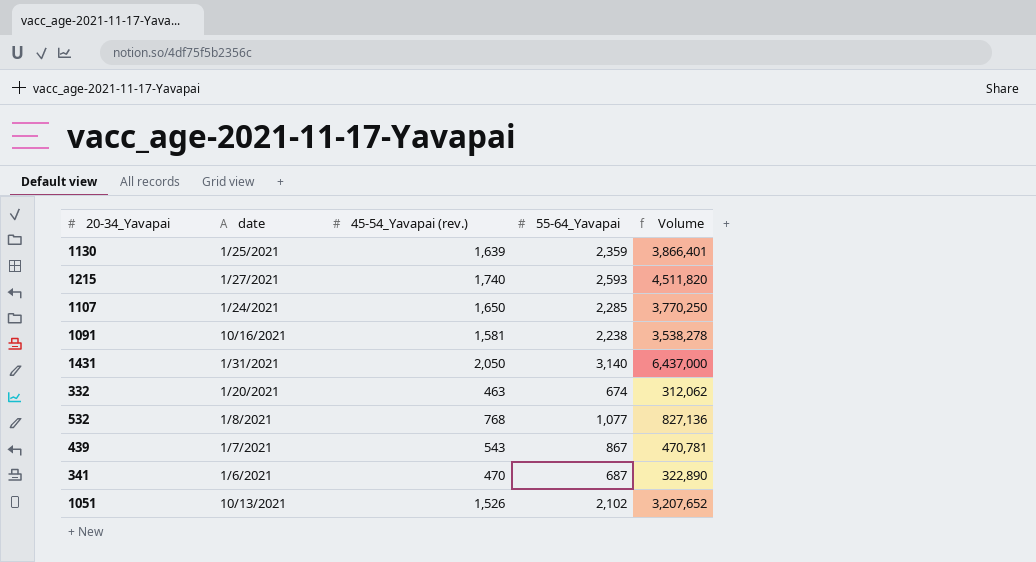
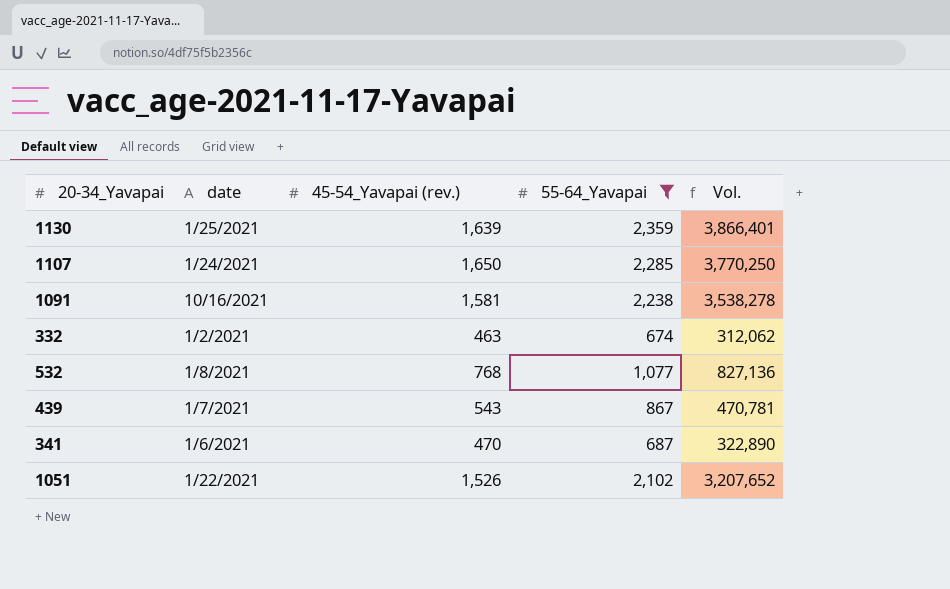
filter: none -> 55-64_Yavapai <= 2,359
column name: Volume -> Vol.
332 | date: 1/20/2021 -> 1/2/2021
1051 | date: 10/13/2021 -> 1/22/2021

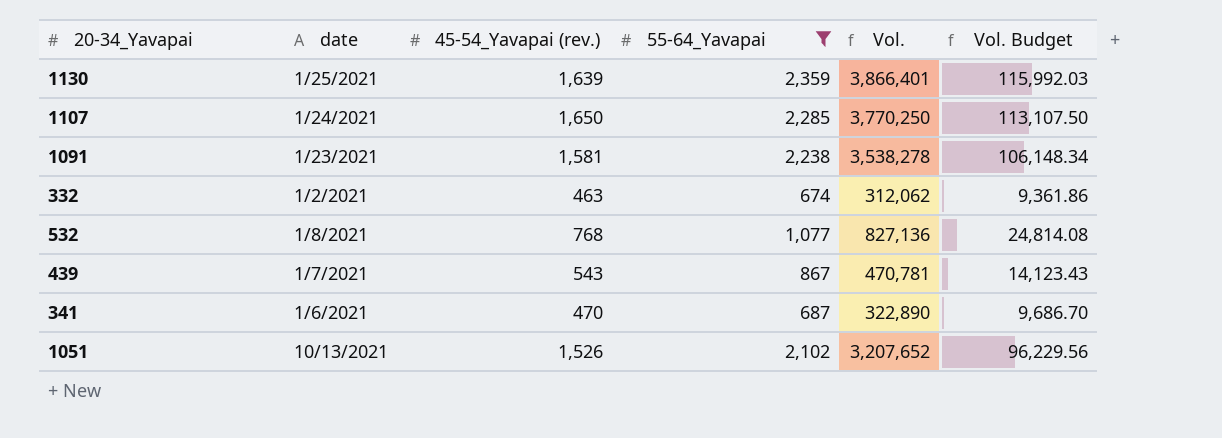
column Vol. Budget | formula: none -> [Vol.] * 0.03
1091 | date: 10/16/2021 -> 1/23/2021
1051 | date: 1/22/2021 -> 10/13/2021

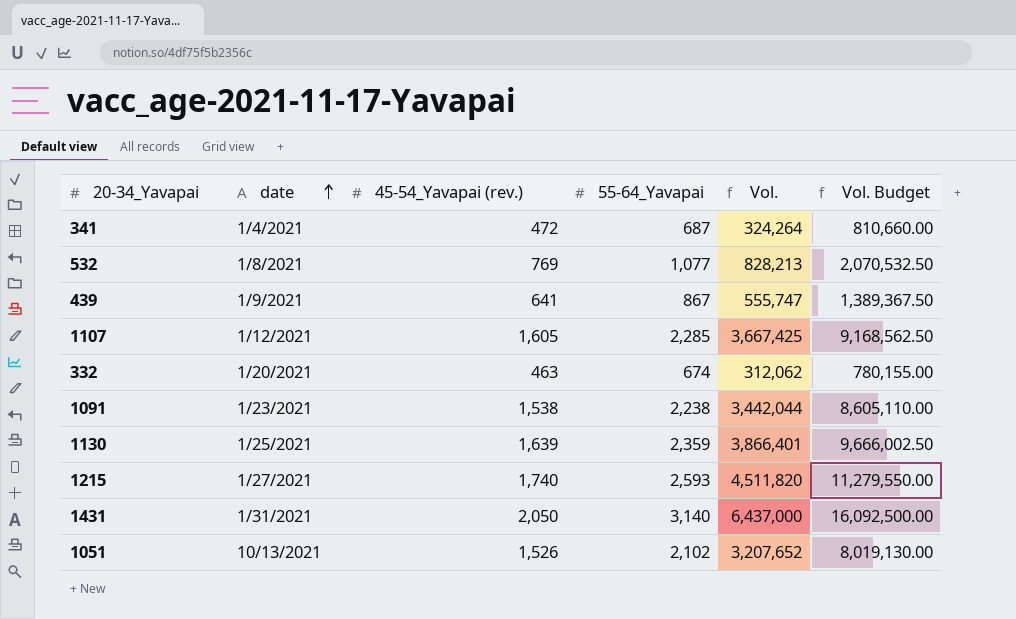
filter: 55-64_Yavapai <= 2,359 -> none
row order: none -> date ascending
column Vol. Budget | formula: [Vol.] * 0.03 -> [Vol.] * 2.5
341 | date: 1/6/2021 -> 1/4/2021
341 | 45-54_Yavapai (rev.): 470 -> 472
341 | Vol.: 322,890 -> 324,264
532 | 45-54_Yavapai (rev.): 768 -> 769
532 | Vol.: 827,136 -> 828,213
439 | date: 1/7/2021 -> 1/9/2021
439 | 45-54_Yavapai (rev.): 543 -> 641
439 | Vol.: 470,781 -> 555,747
1107 | date: 1/24/2021 -> 1/12/2021
1107 | 45-54_Yavapai (rev.): 1,650 -> 1,605
1107 | Vol.: 3,770,250 -> 3,667,425
332 | date: 1/2/2021 -> 1/20/2021
1091 | 45-54_Yavapai (rev.): 1,581 -> 1,538
1091 | Vol.: 3,538,278 -> 3,442,044

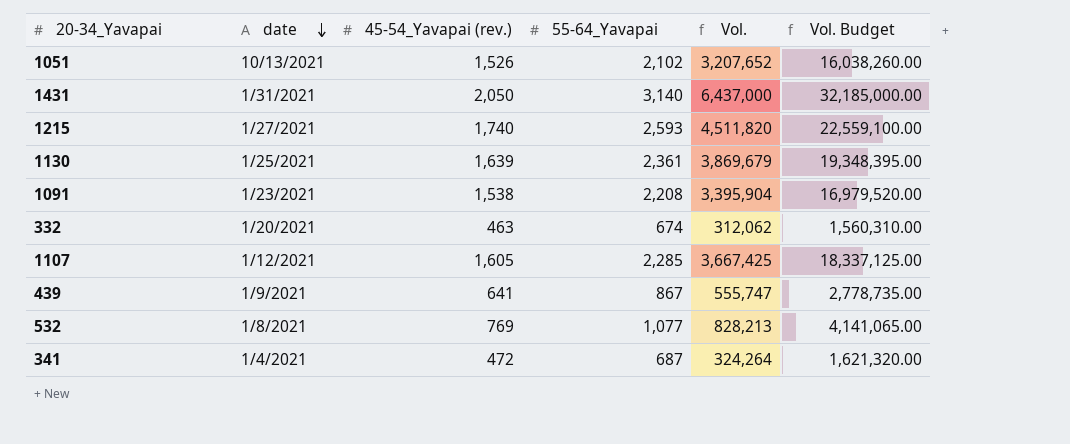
row order: date ascending -> date descending
column Vol. Budget | formula: [Vol.] * 2.5 -> [Vol.] * 5
1130 | 55-64_Yavapai: 2,359 -> 2,361
1130 | Vol.: 3,866,401 -> 3,869,679
1091 | 55-64_Yavapai: 2,238 -> 2,208
1091 | Vol.: 3,442,044 -> 3,395,904

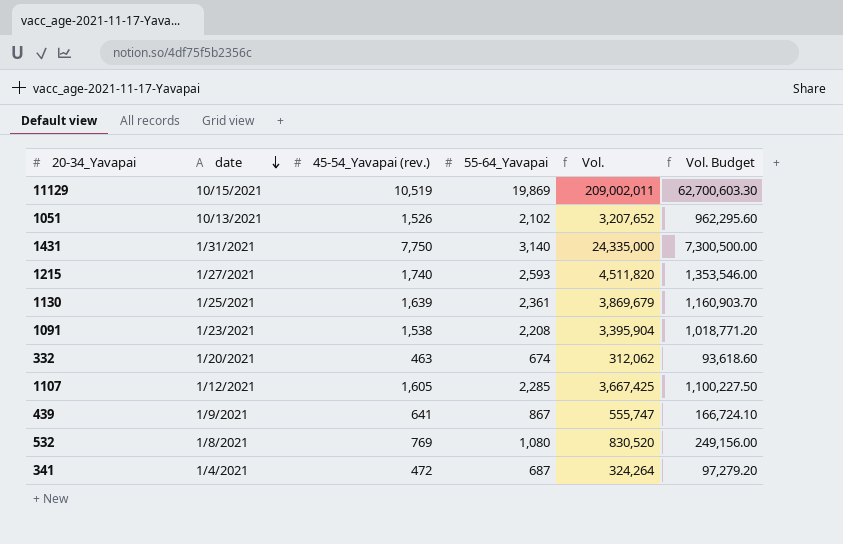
column Vol. Budget | formula: [Vol.] * 5 -> [Vol.] * 0.3
row 11129: none -> 10/15/2021 | 10,519 | 19,869 | 209,002,011 | 62,700,603.30
1431 | 45-54_Yavapai (rev.): 2,050 -> 7,750
1431 | Vol.: 6,437,000 -> 24,335,000
532 | 55-64_Yavapai: 1,077 -> 1,080
532 | Vol.: 828,213 -> 830,520

